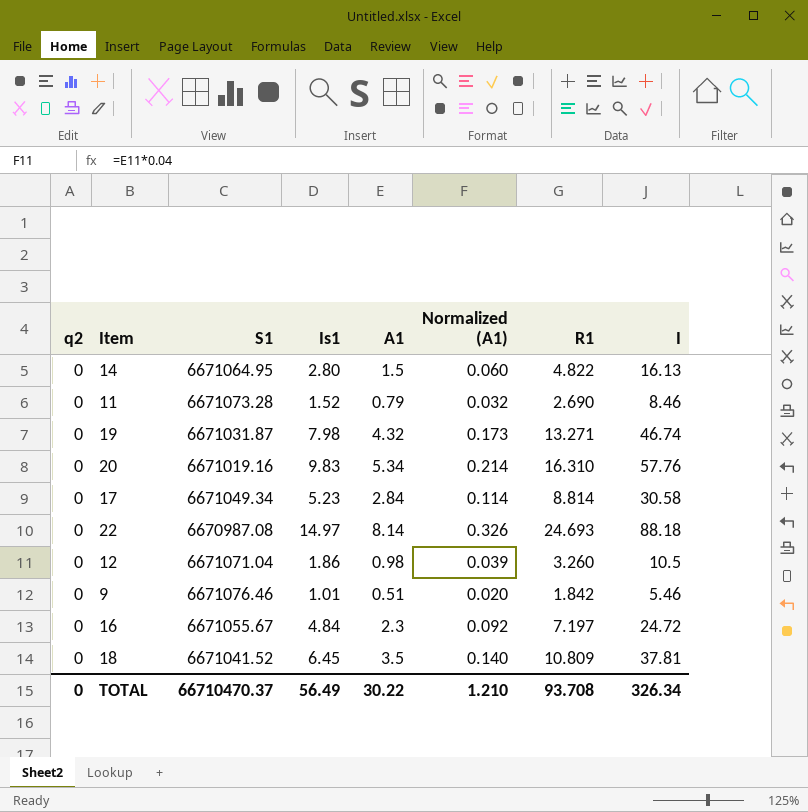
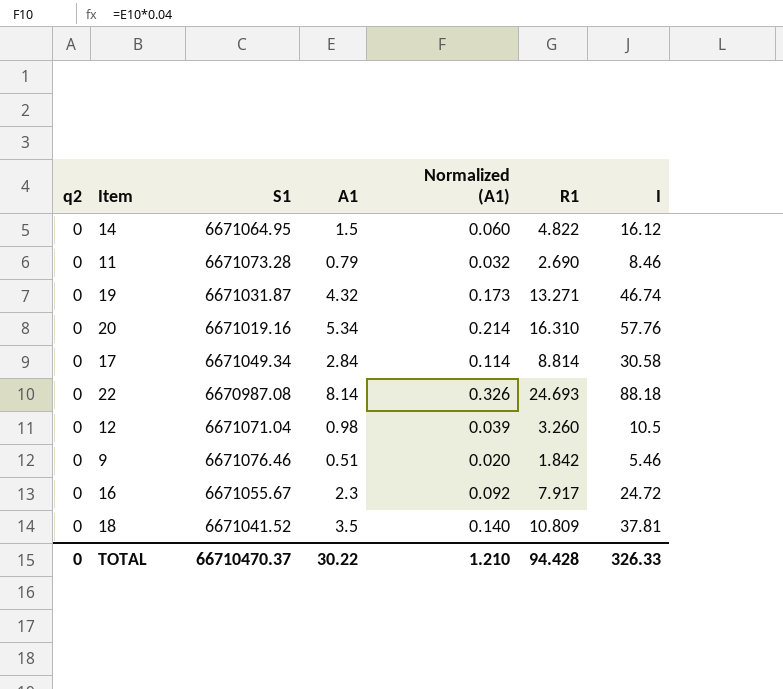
column Is1 | position: 4 -> none
14 | I: 16.13 -> 16.12
16 | R1: 7.197 -> 7.917
TOTAL | R1: 93.708 -> 94.428
TOTAL | I: 326.34 -> 326.33

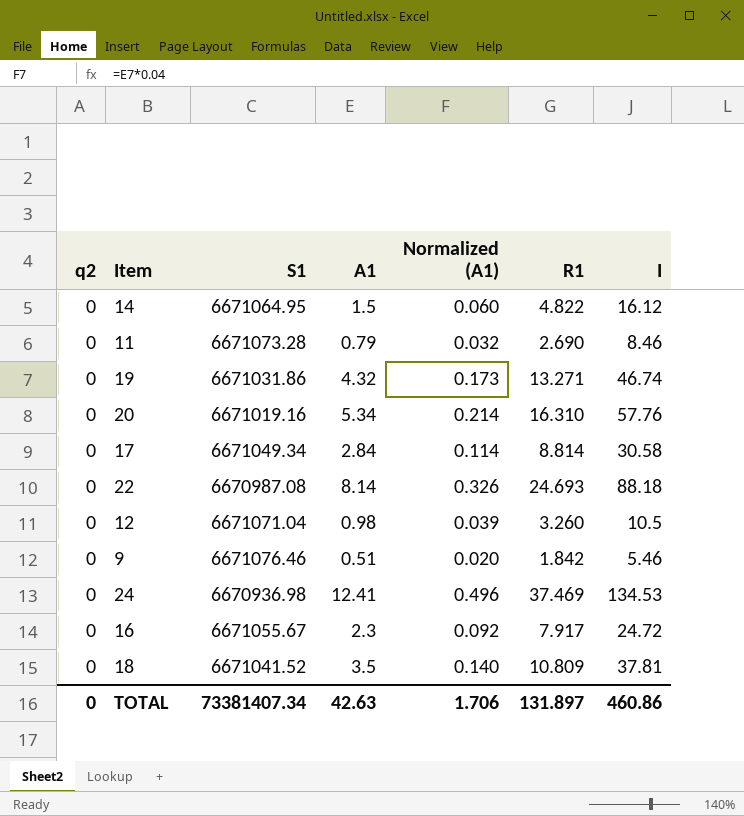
19 | S1: 6671031.87 -> 6671031.86
row 24: none -> 0 | 6670936.98 | 12.41 | 0.496 | 37.469 | 134.53
TOTAL | S1: 66710470.37 -> 73381407.34
TOTAL | A1: 30.22 -> 42.63
TOTAL | Normalized (A1): 1.210 -> 1.706
TOTAL | R1: 94.428 -> 131.897
TOTAL | I: 326.33 -> 460.86

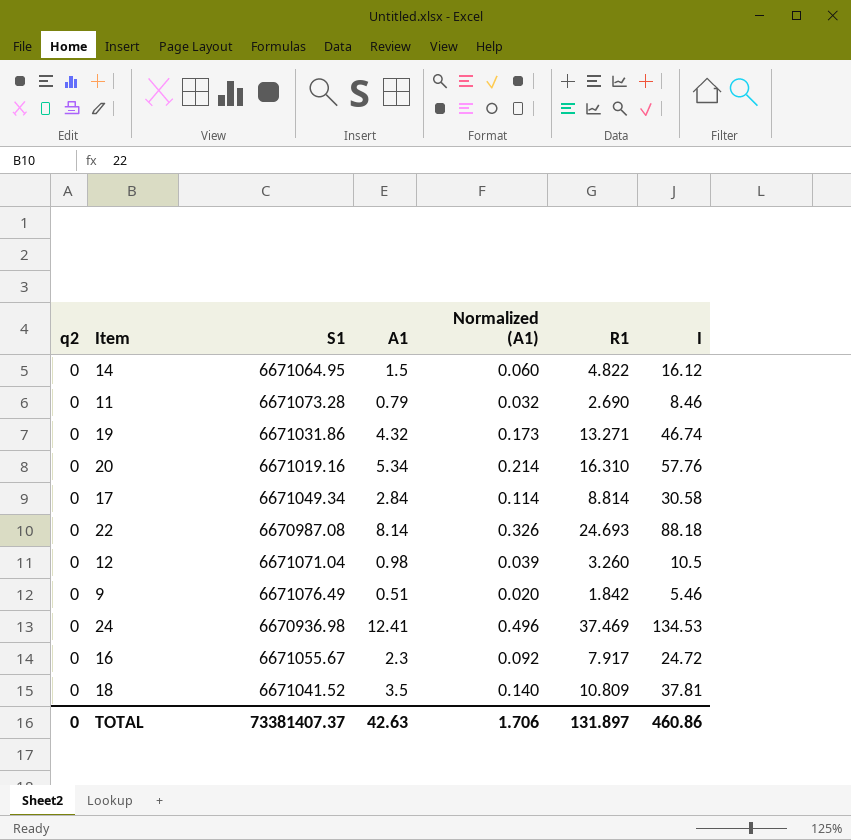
9 | S1: 6671076.46 -> 6671076.49
TOTAL | S1: 73381407.34 -> 73381407.37

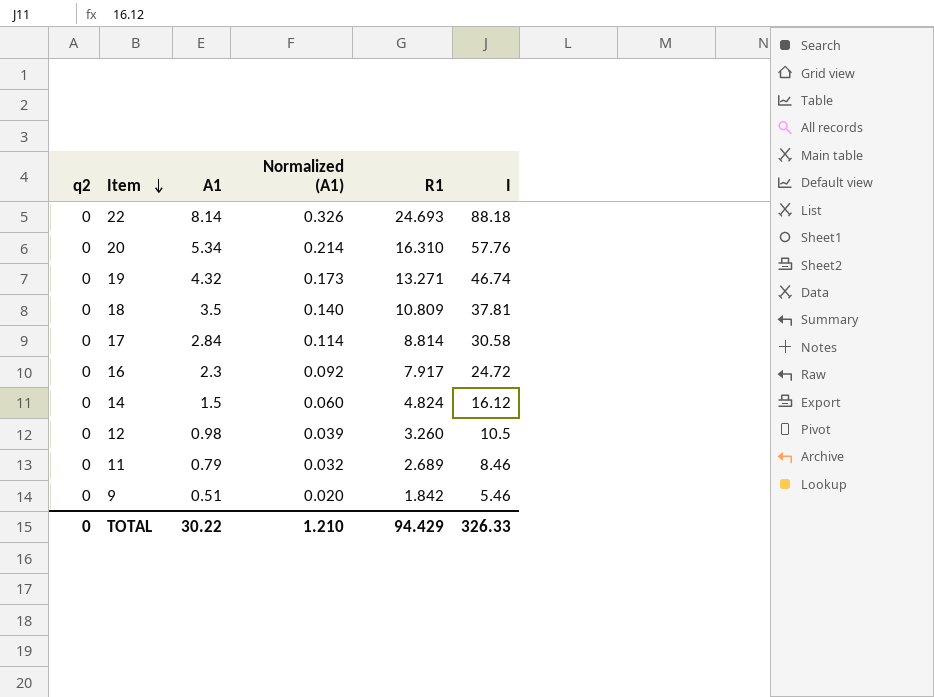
row order: none -> Item descending
column S1 | position: 3 -> none
row 24: 0 | 6670936.98 | 12.41 | 0.496 | 37.469 | 134.53 -> none
14 | R1: 4.822 -> 4.824
11 | R1: 2.690 -> 2.689
TOTAL | A1: 42.63 -> 30.22
TOTAL | Normalized (A1): 1.706 -> 1.210
TOTAL | R1: 131.897 -> 94.429
TOTAL | I: 460.86 -> 326.33

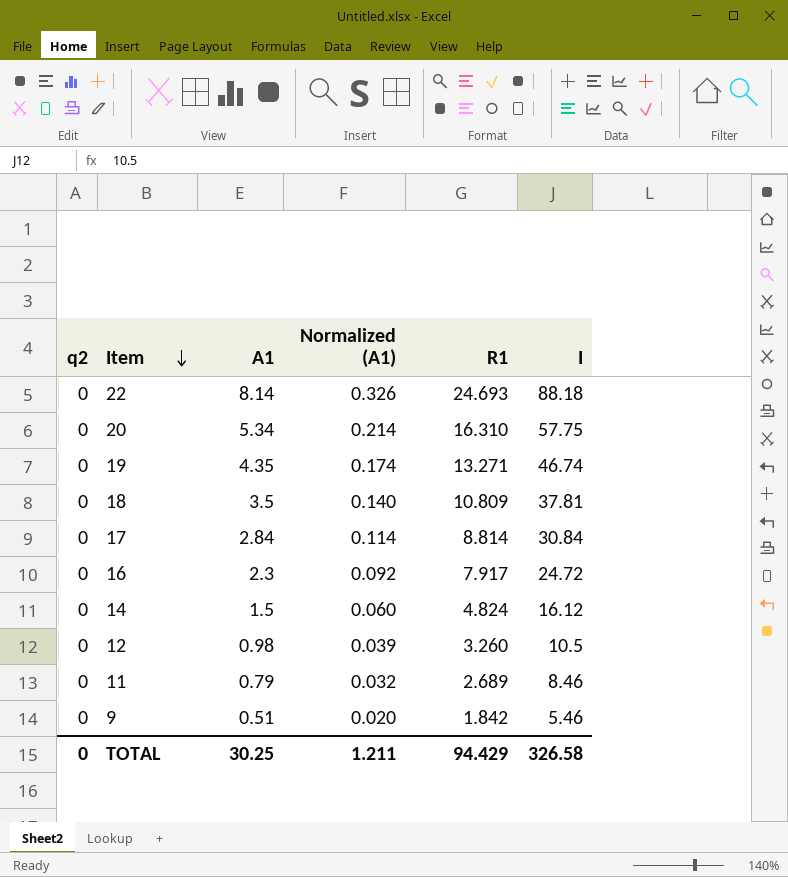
20 | I: 57.76 -> 57.75
19 | A1: 4.32 -> 4.35
19 | Normalized (A1): 0.173 -> 0.174
17 | I: 30.58 -> 30.84
TOTAL | A1: 30.22 -> 30.25
TOTAL | Normalized (A1): 1.210 -> 1.211
TOTAL | I: 326.33 -> 326.58

